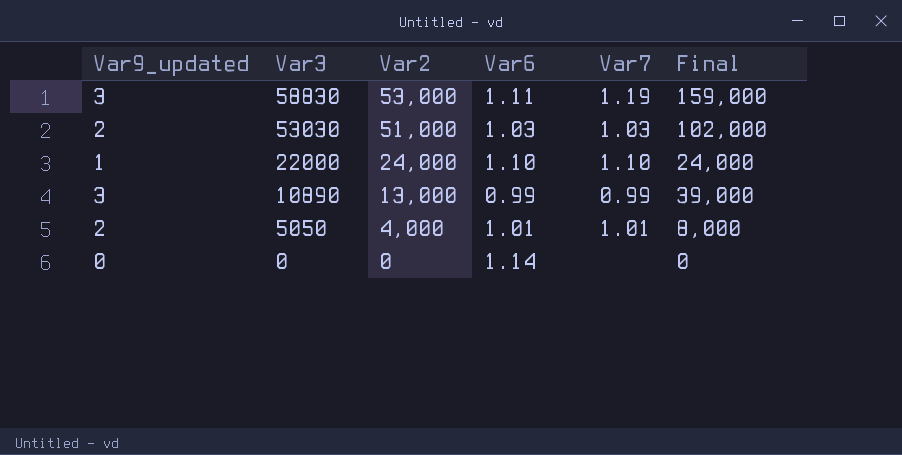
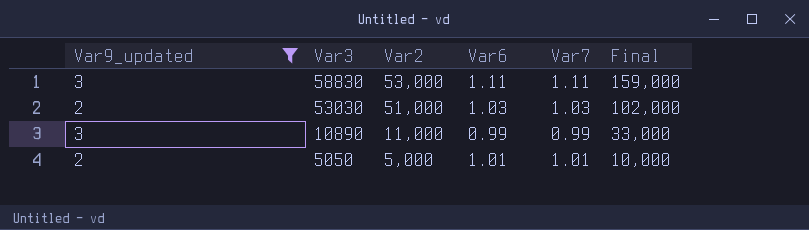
filter: none -> Var9_updated >= 2
58830 | Var7: 1.19 -> 1.11
10890 | Var2: 13,000 -> 11,000
10890 | Final: 39,000 -> 33,000
5050 | Var2: 4,000 -> 5,000
5050 | Final: 8,000 -> 10,000

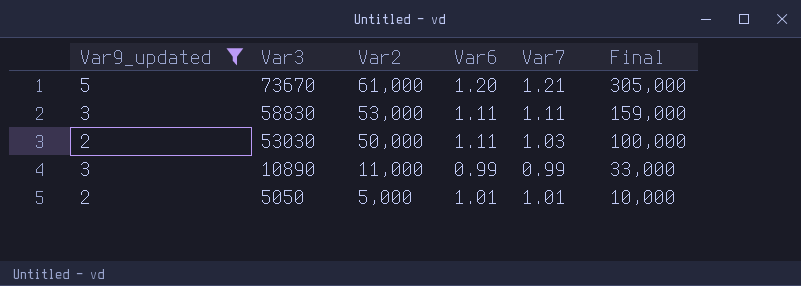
row 73670: none -> 5 | 61,000 | 1.20 | 1.21 | 305,000
53030 | Var2: 51,000 -> 50,000
53030 | Var6: 1.03 -> 1.11
53030 | Final: 102,000 -> 100,000

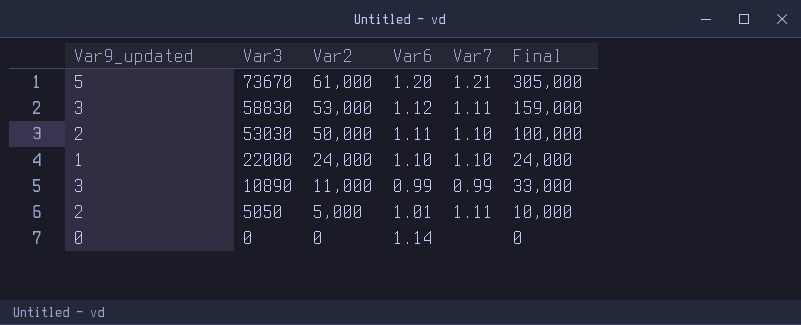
filter: Var9_updated >= 2 -> none
58830 | Var6: 1.11 -> 1.12
53030 | Var7: 1.03 -> 1.10
5050 | Var7: 1.01 -> 1.11

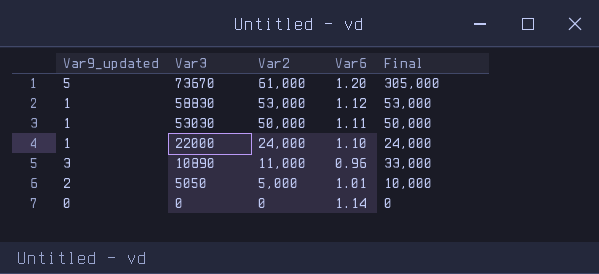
column Var7 | position: 5 -> none
58830 | Var9_updated: 3 -> 1
58830 | Final: 159,000 -> 53,000
53030 | Var9_updated: 2 -> 1
53030 | Final: 100,000 -> 50,000
10890 | Var6: 0.99 -> 0.96

